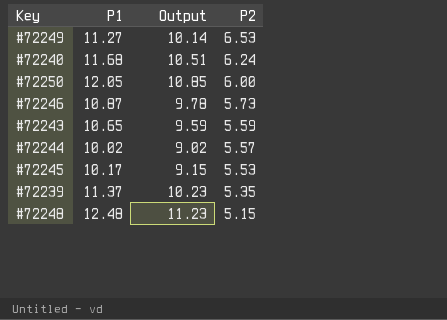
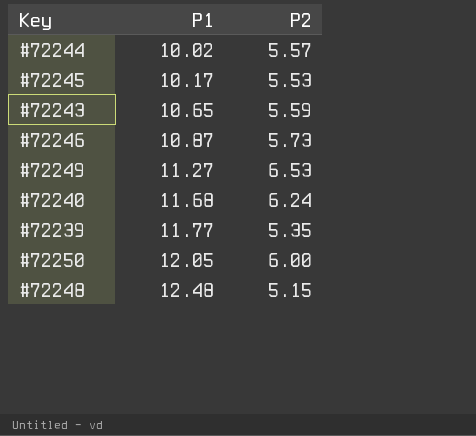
row order: P2 descending -> P1 ascending
column Output | formula: [P1] * 0.9 -> none
#72239 | P1: 11.37 -> 11.77

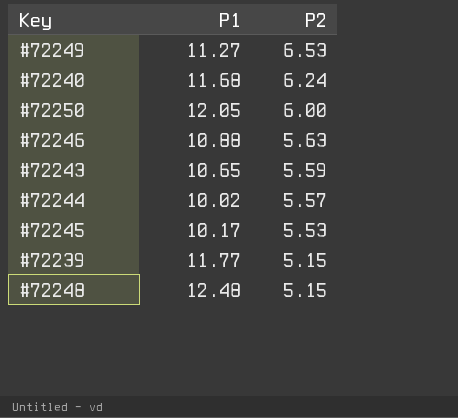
row order: P1 ascending -> P2 descending
#72246 | P1: 10.87 -> 10.88
#72246 | P2: 5.73 -> 5.63
#72239 | P2: 5.35 -> 5.15

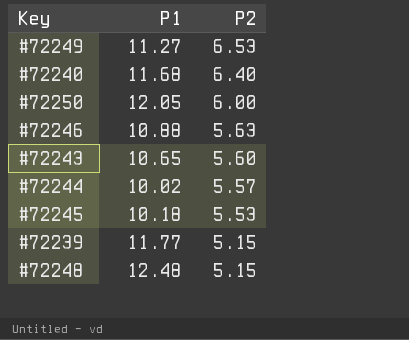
#72240 | P2: 6.24 -> 6.40
#72243 | P2: 5.59 -> 5.60
#72245 | P1: 10.17 -> 10.18

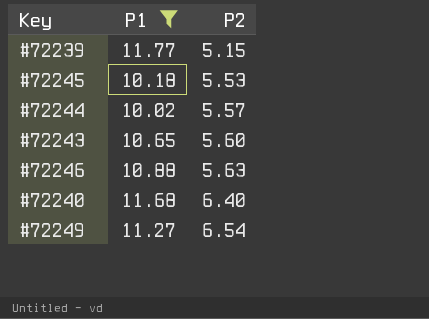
filter: none -> P1 <= 11.77
row order: P2 descending -> P2 ascending
#72249 | P2: 6.53 -> 6.54

